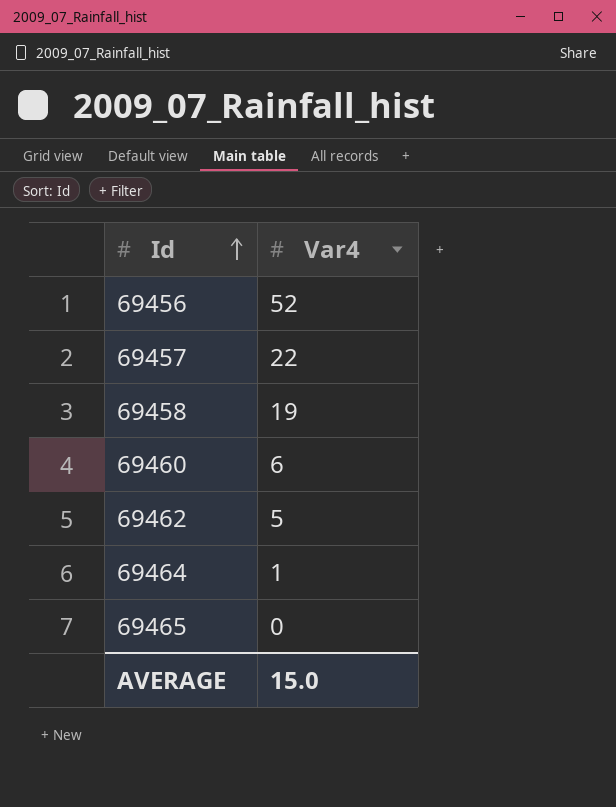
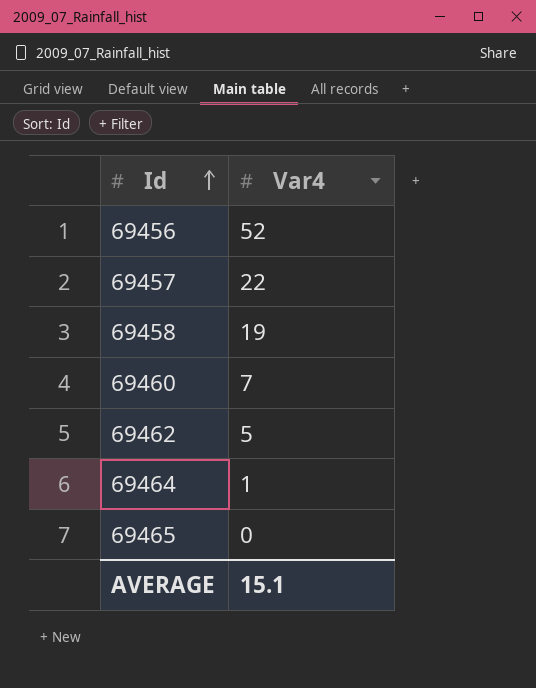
69460 | Var4: 6 -> 7
AVERAGE | Var4: 15.0 -> 15.1

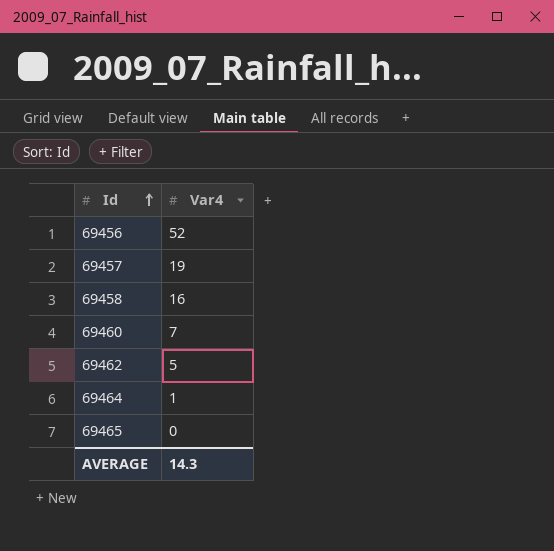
69457 | Var4: 22 -> 19
69458 | Var4: 19 -> 16
AVERAGE | Var4: 15.1 -> 14.3

